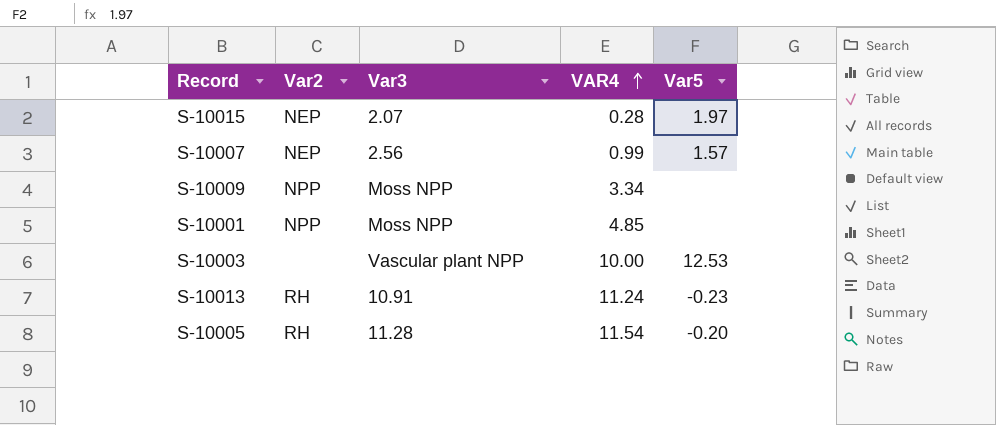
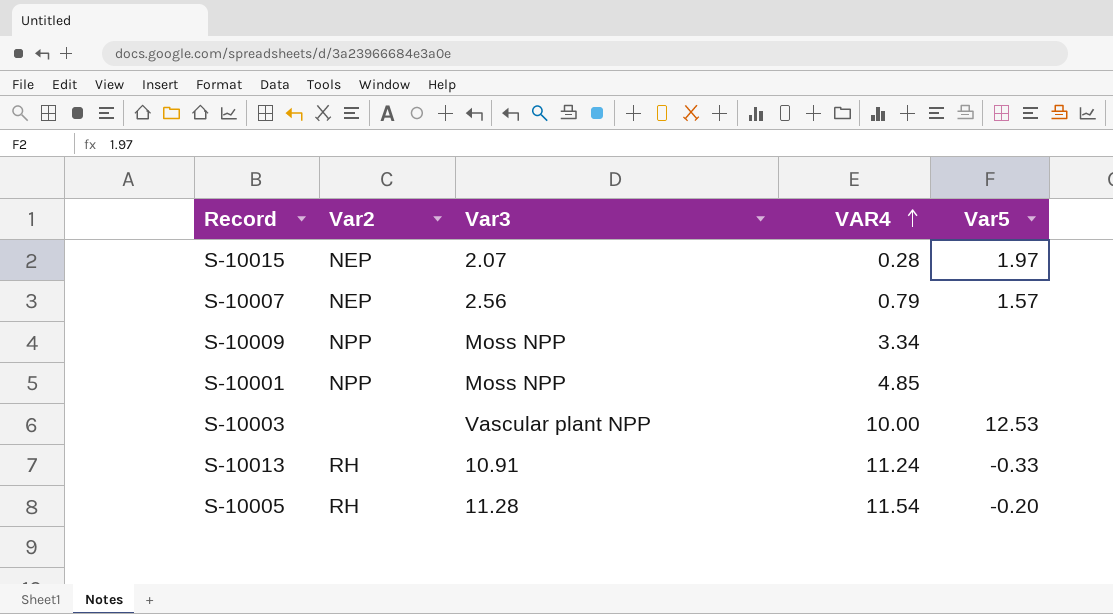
S-10007 | VAR4: 0.99 -> 0.79
S-10013 | Var5: -0.23 -> -0.33

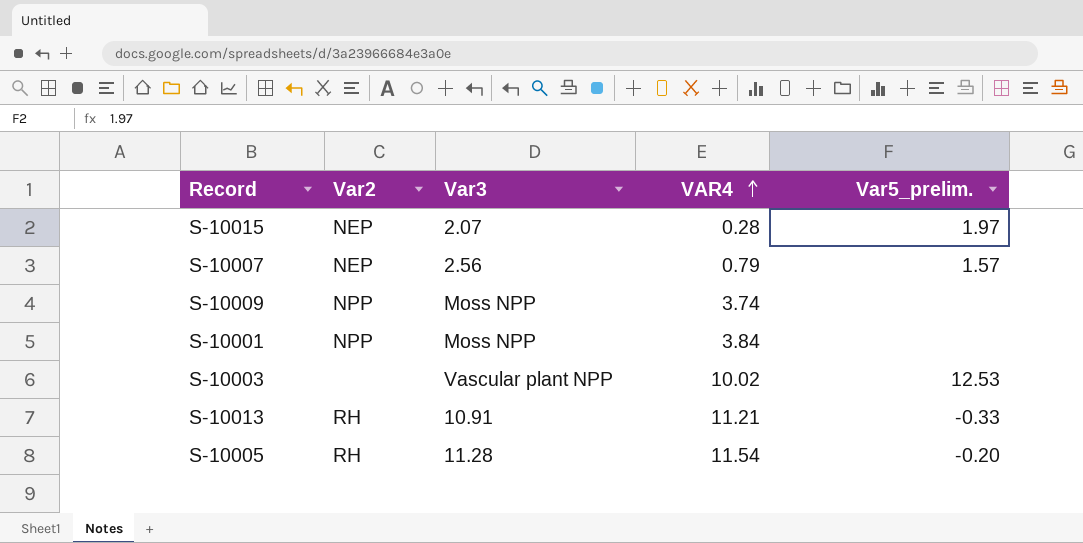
column name: Var5 -> Var5_prelim.
S-10009 | VAR4: 3.34 -> 3.74
S-10001 | VAR4: 4.85 -> 3.84
S-10003 | VAR4: 10.00 -> 10.02
S-10013 | VAR4: 11.24 -> 11.21

